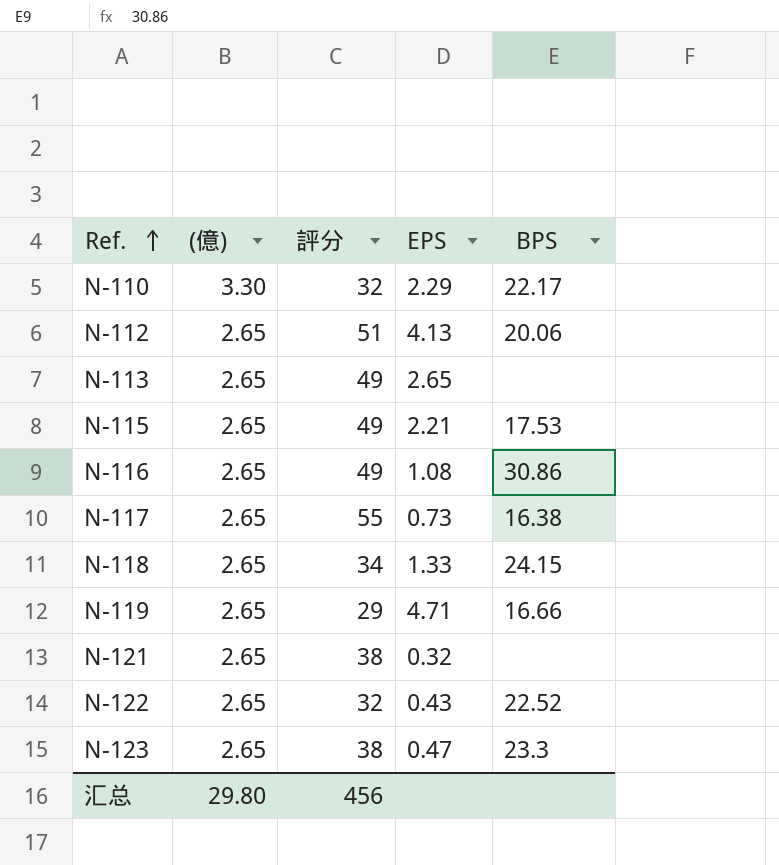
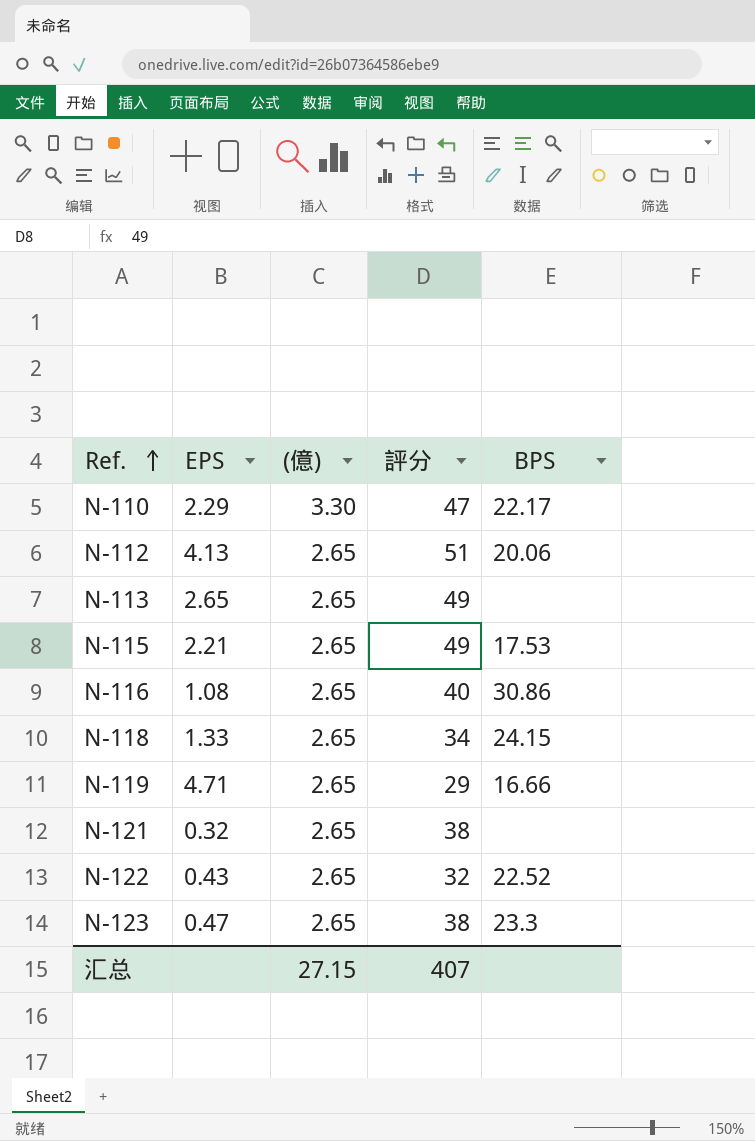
column EPS | position: 4 -> 2
row N-117: 2.65 | 55 | 0.73 | 16.38 -> none
N-110 | 評分: 32 -> 47
N-116 | 評分: 49 -> 40
汇总 | (億): 29.80 -> 27.15
汇总 | 評分: 456 -> 407

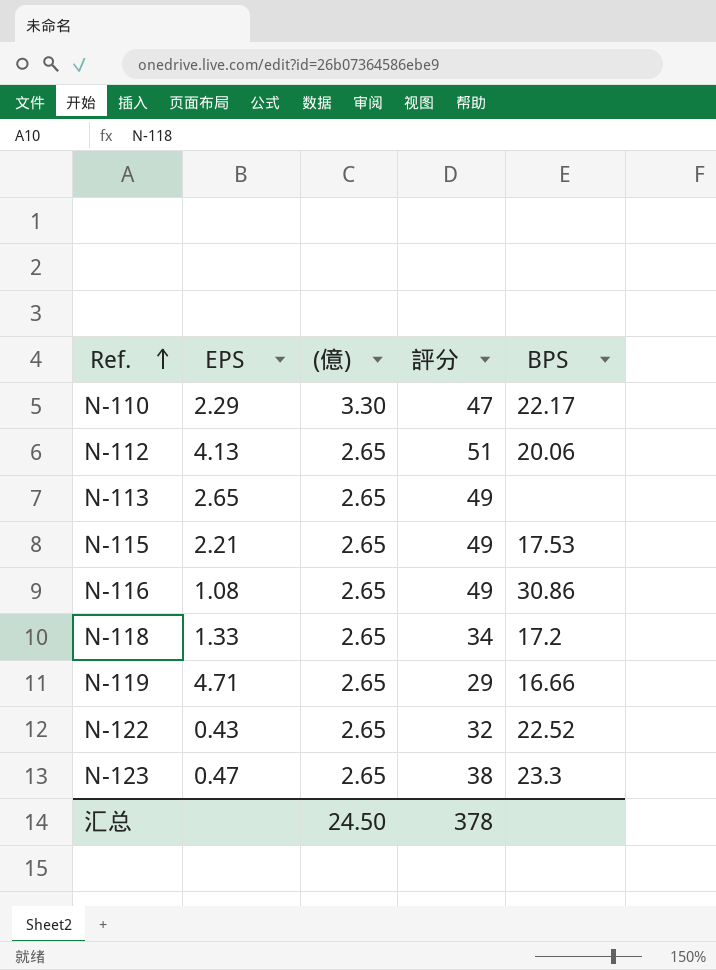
row N-121: 0.32 | 2.65 | 38 | none -> none
N-116 | 評分: 40 -> 49
N-118 | BPS: 24.15 -> 17.2
汇总 | (億): 27.15 -> 24.50
汇总 | 評分: 407 -> 378

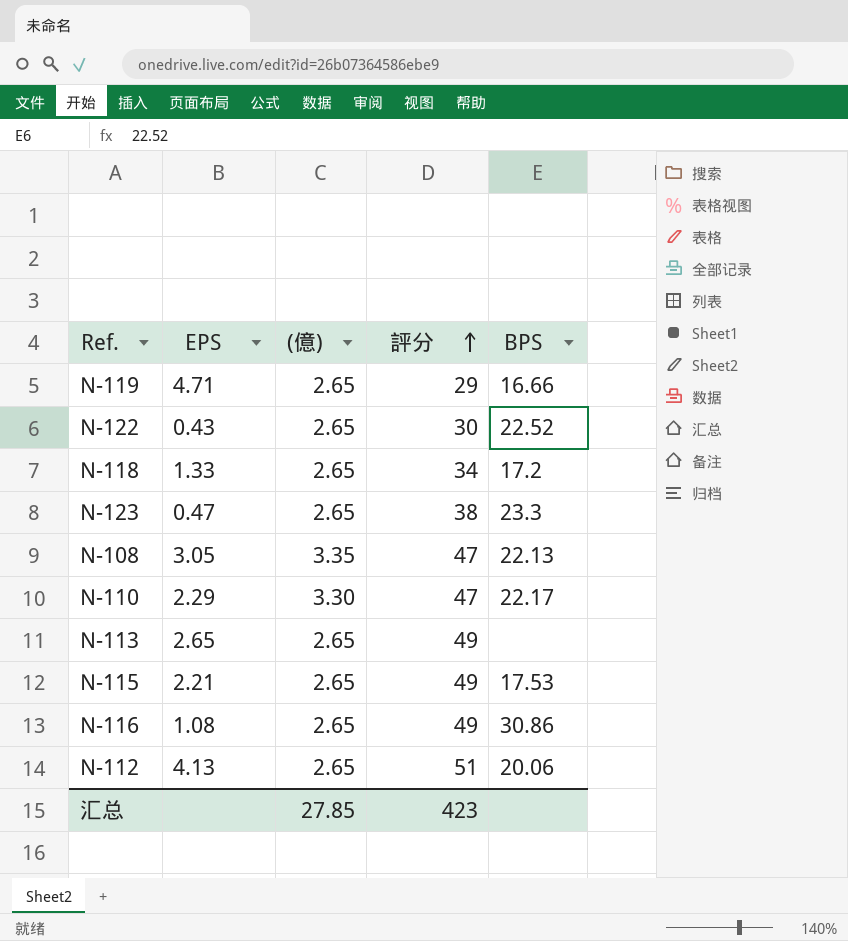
row order: Ref. ascending -> 評分 ascending
N-122 | 評分: 32 -> 30
row N-108: none -> 3.05 | 3.35 | 47 | 22.13
汇总 | (億): 24.50 -> 27.85
汇总 | 評分: 378 -> 423

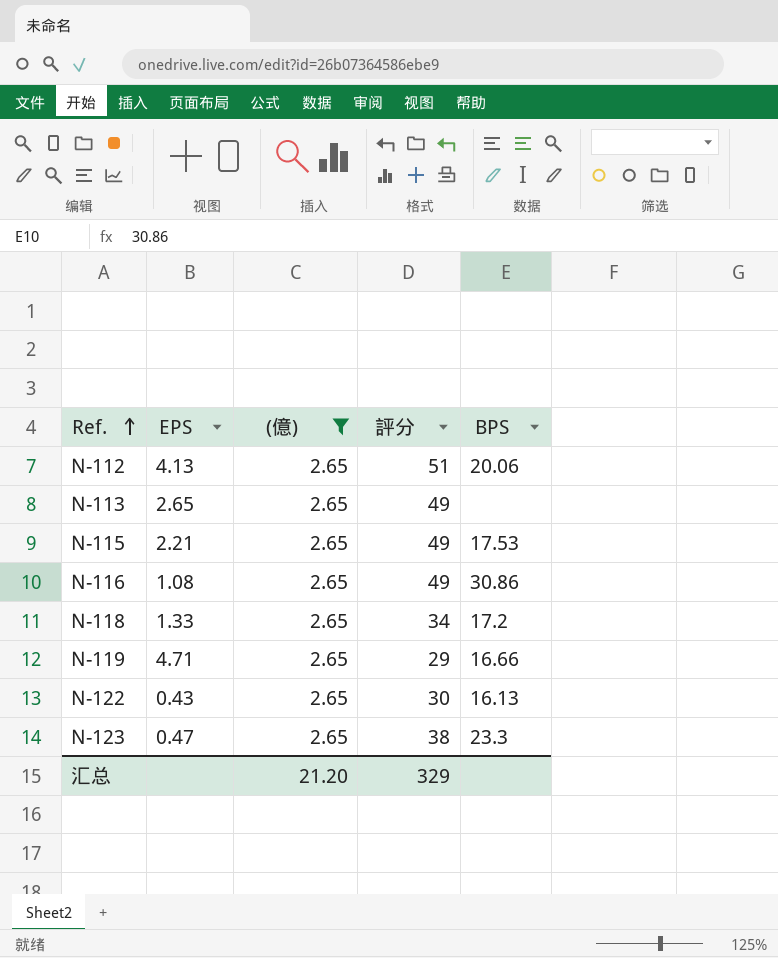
filter: none -> (億) = 2.65
row order: 評分 ascending -> Ref. ascending
N-122 | BPS: 22.52 -> 16.13
汇总 | (億): 27.85 -> 21.20
汇总 | 評分: 423 -> 329

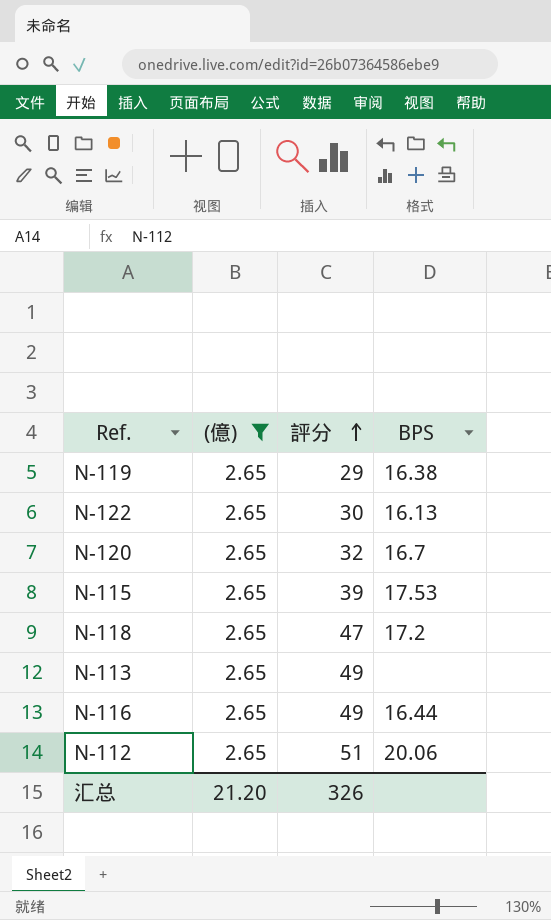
row order: Ref. ascending -> 評分 ascending
column EPS | position: 2 -> none
row N-123: 0.47 | 2.65 | 38 | 23.3 -> none
N-119 | BPS: 16.66 -> 16.38
row N-120: none -> 2.65 | 32 | 16.7
N-115 | 評分: 49 -> 39
N-118 | 評分: 34 -> 47
N-116 | BPS: 30.86 -> 16.44
汇总 | 評分: 329 -> 326

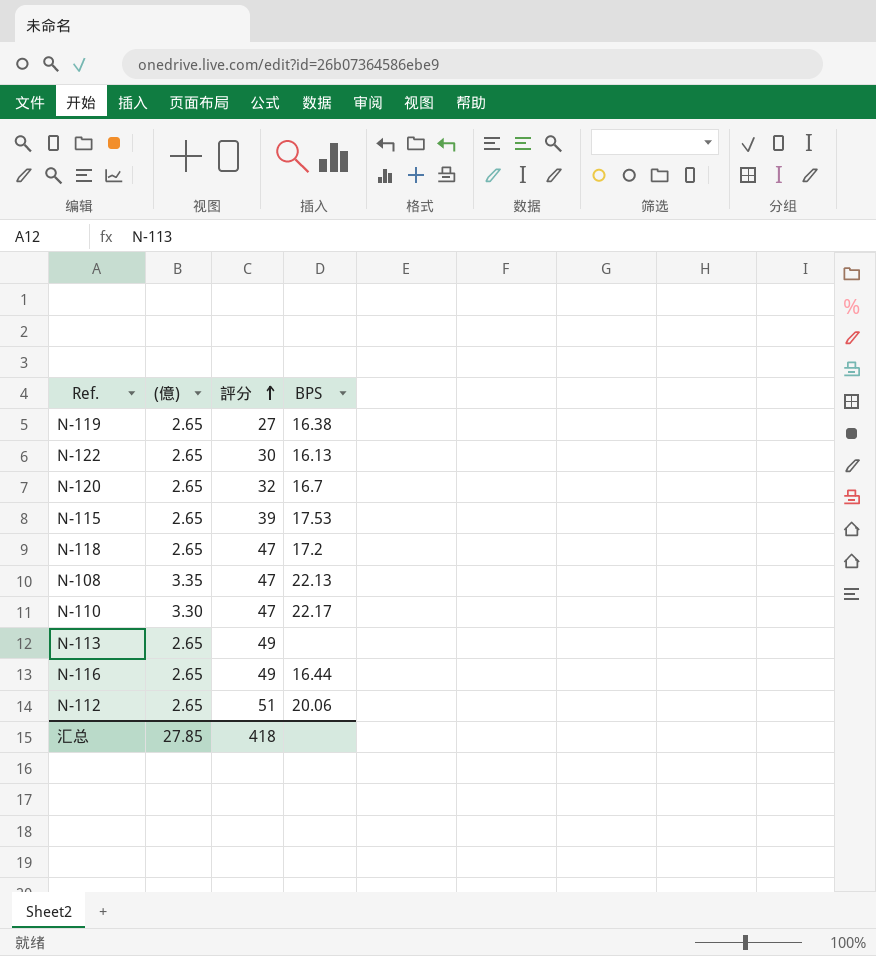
filter: (億) = 2.65 -> none
N-119 | 評分: 29 -> 27
汇总 | (億): 21.20 -> 27.85
汇总 | 評分: 326 -> 418

